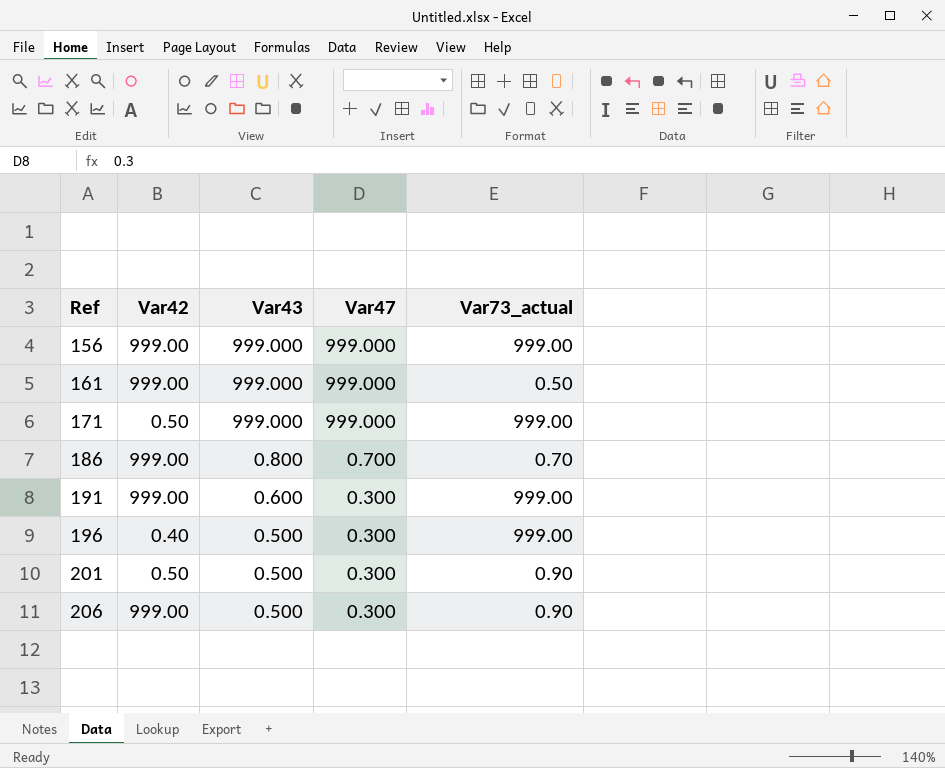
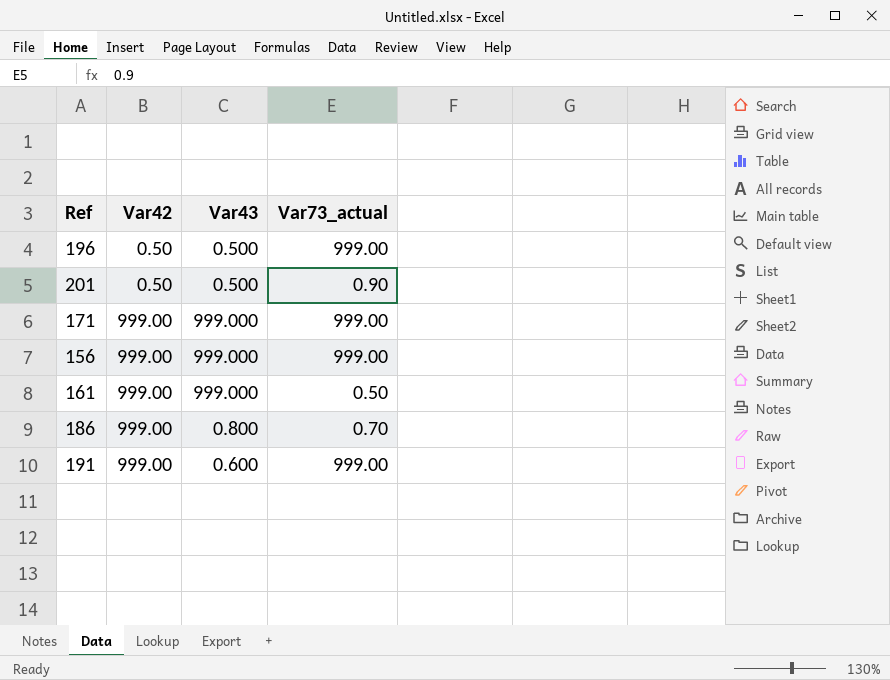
row order: Ref ascending -> Var42 ascending
column Var47 | position: 4 -> none
row 206: 999.00 | 0.500 | 0.300 | 0.90 -> none
196 | Var42: 0.40 -> 0.50
171 | Var42: 0.50 -> 999.00

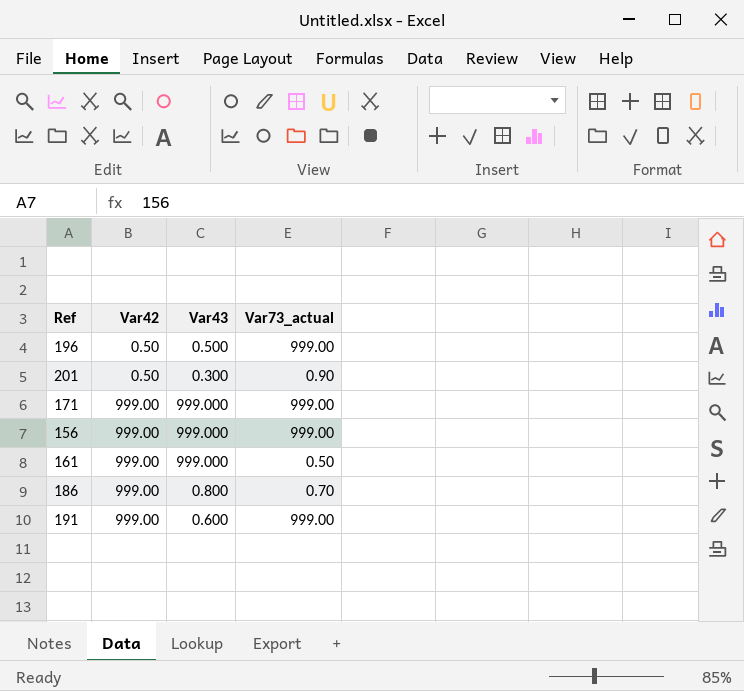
201 | Var43: 0.500 -> 0.300

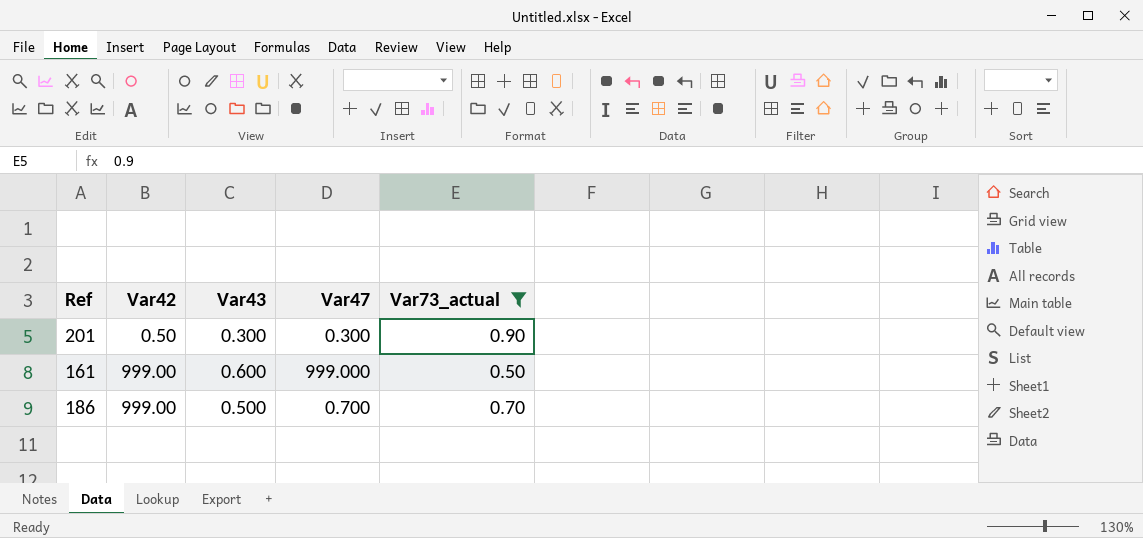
filter: none -> Var73_actual != 999.00
column Var47 | position: none -> 4
161 | Var43: 999.000 -> 0.600
186 | Var43: 0.800 -> 0.500

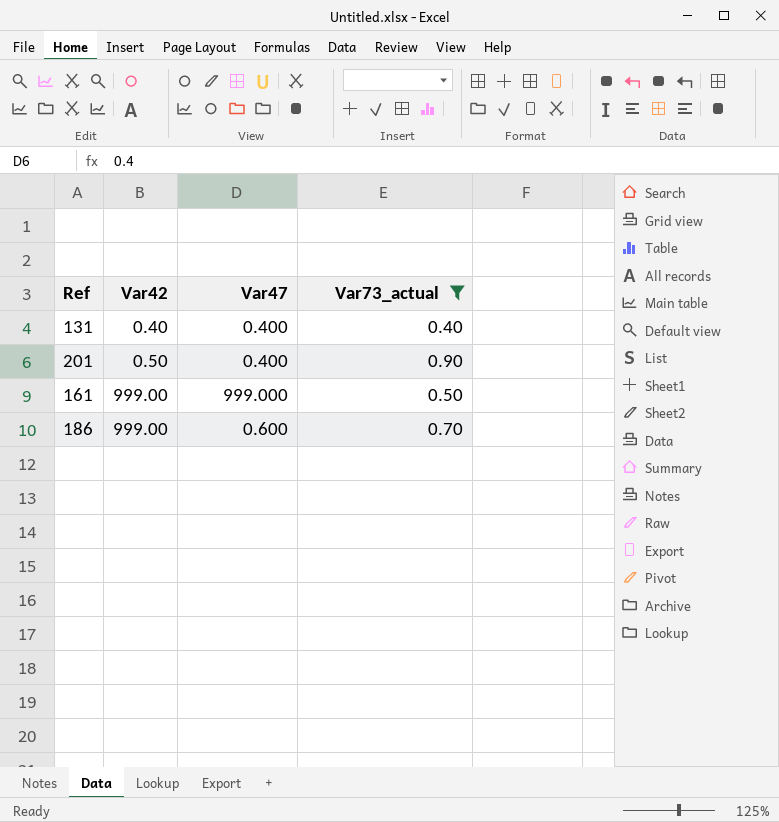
column Var43 | position: 3 -> none
row 131: none -> 0.40 | 0.400 | 0.40
201 | Var47: 0.300 -> 0.400
186 | Var47: 0.700 -> 0.600

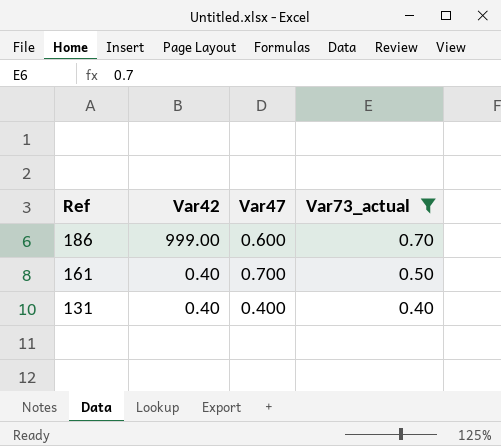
row order: Var42 ascending -> Ref descending
row 201: 0.50 | 0.400 | 0.90 -> none
161 | Var42: 999.00 -> 0.40
161 | Var47: 999.000 -> 0.700

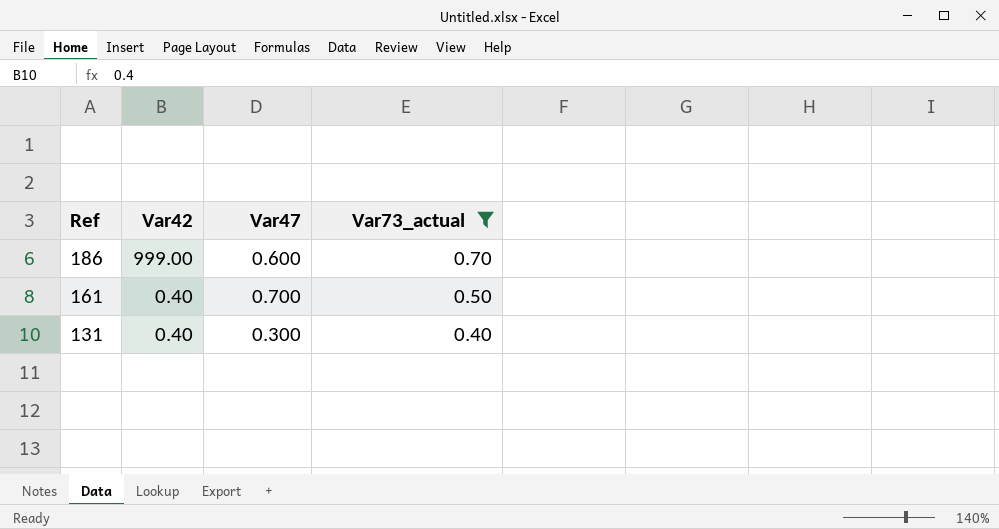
131 | Var47: 0.400 -> 0.300

